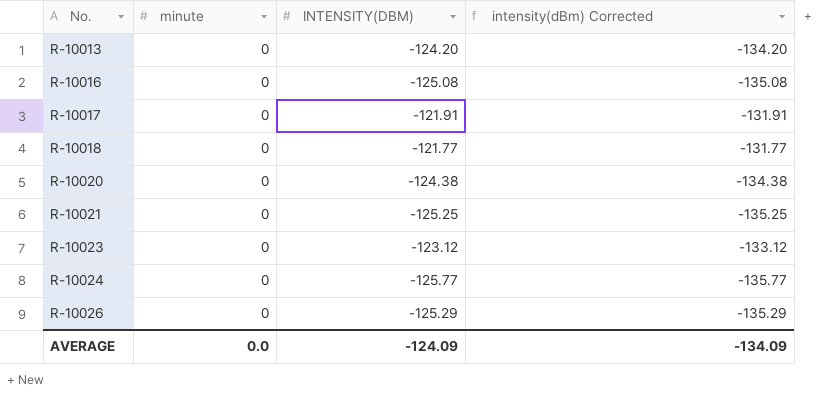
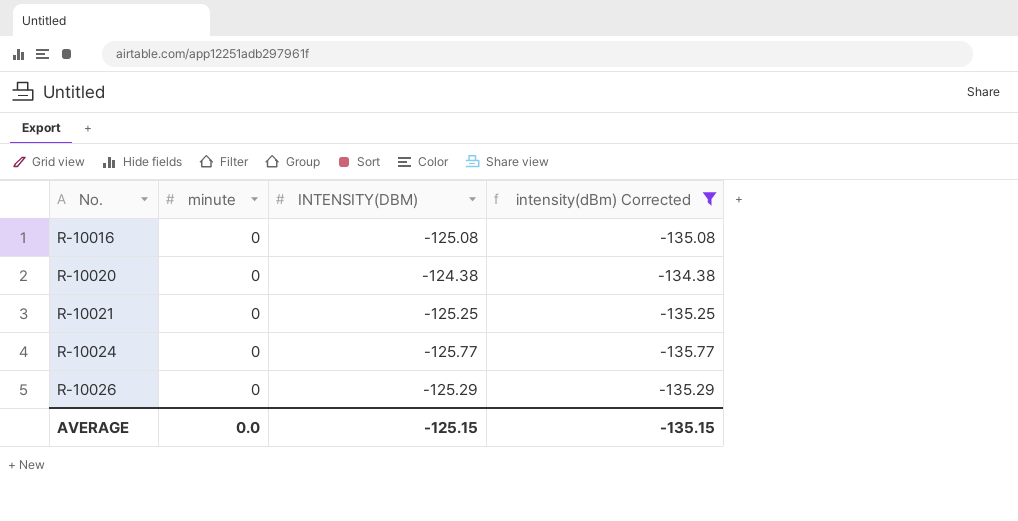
filter: none -> intensity(dBm) Corrected <= -134.38
AVERAGE | INTENSITY(DBM): -124.09 -> -125.15
AVERAGE | intensity(dBm) Corrected: -134.09 -> -135.15

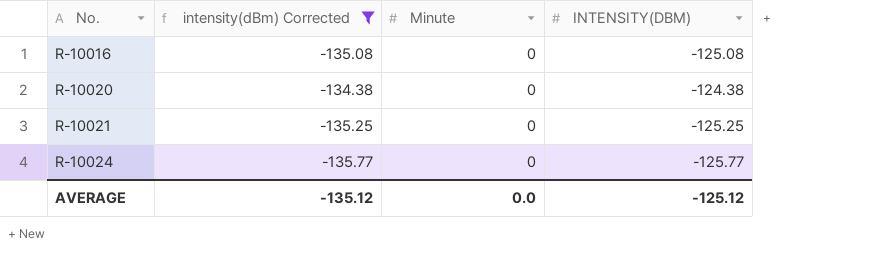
column intensity(dBm) Corrected | position: 4 -> 2
column name: minute -> Minute
row R-10026: 0 | -125.29 | -135.29 -> none
AVERAGE | intensity(dBm) Corrected: -135.15 -> -135.12
AVERAGE | INTENSITY(DBM): -125.15 -> -125.12

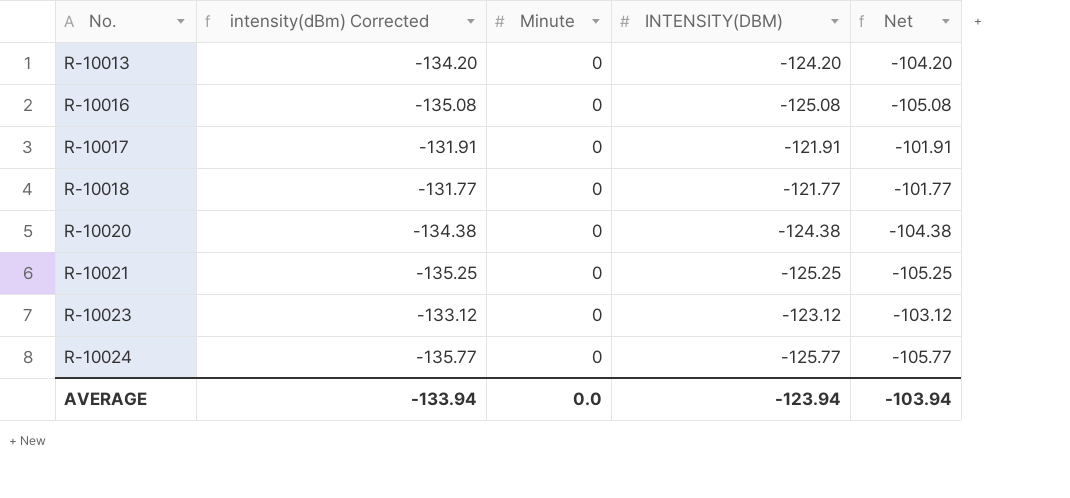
filter: intensity(dBm) Corrected <= -134.38 -> none
column Net | formula: none -> [INTENSITY(DBM)] + 20
AVERAGE | intensity(dBm) Corrected: -135.12 -> -133.94
AVERAGE | INTENSITY(DBM): -125.12 -> -123.94

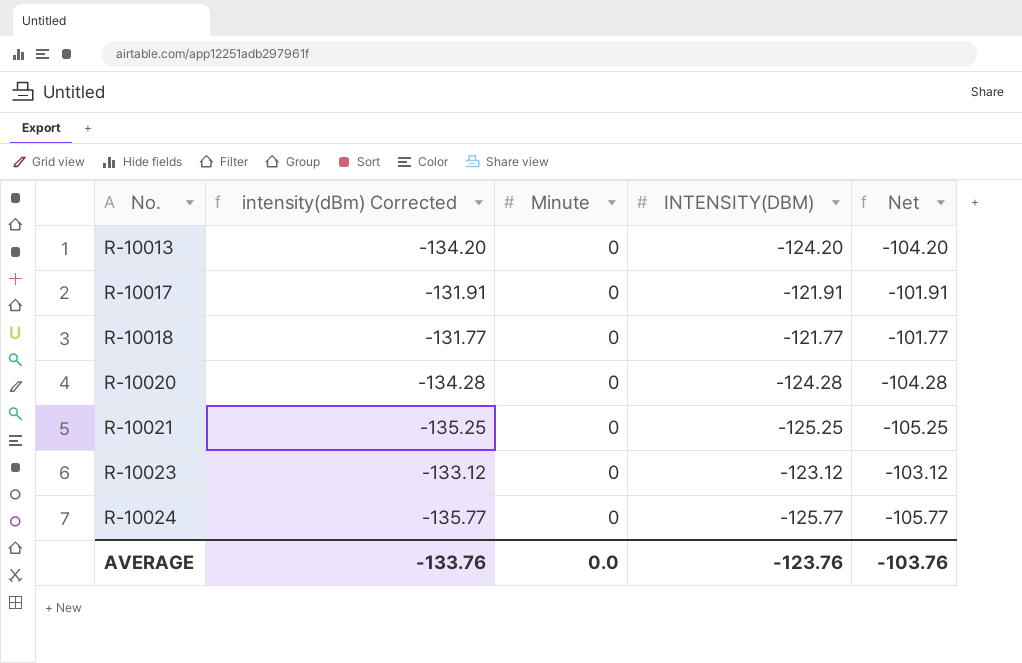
row R-10016: -135.08 | 0 | -125.08 | -105.08 -> none
R-10020 | intensity(dBm) Corrected: -134.38 -> -134.28
R-10020 | INTENSITY(DBM): -124.38 -> -124.28
R-10020 | Net: -104.38 -> -104.28
AVERAGE | intensity(dBm) Corrected: -133.94 -> -133.76
AVERAGE | INTENSITY(DBM): -123.94 -> -123.76
AVERAGE | Net: -103.94 -> -103.76

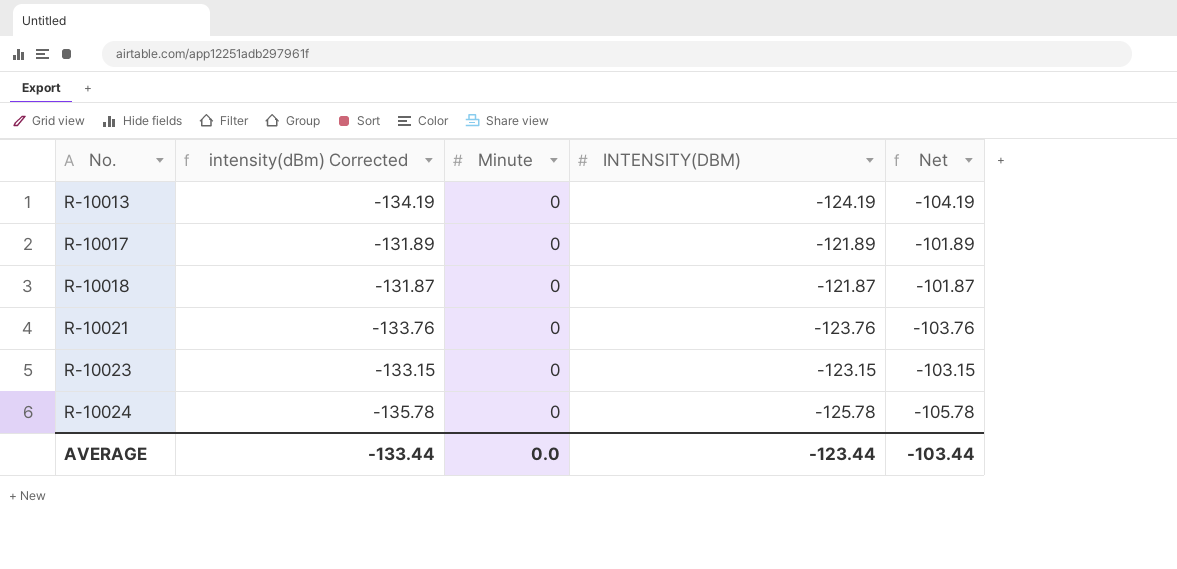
row R-10020: -134.28 | 0 | -124.28 | -104.28 -> none
R-10013 | intensity(dBm) Corrected: -134.20 -> -134.19
R-10013 | INTENSITY(DBM): -124.20 -> -124.19
R-10013 | Net: -104.20 -> -104.19
R-10017 | intensity(dBm) Corrected: -131.91 -> -131.89
R-10017 | INTENSITY(DBM): -121.91 -> -121.89
R-10017 | Net: -101.91 -> -101.89
R-10018 | intensity(dBm) Corrected: -131.77 -> -131.87
R-10018 | INTENSITY(DBM): -121.77 -> -121.87
R-10018 | Net: -101.77 -> -101.87
R-10021 | intensity(dBm) Corrected: -135.25 -> -133.76
R-10021 | INTENSITY(DBM): -125.25 -> -123.76
R-10021 | Net: -105.25 -> -103.76
R-10023 | intensity(dBm) Corrected: -133.12 -> -133.15
R-10023 | INTENSITY(DBM): -123.12 -> -123.15
R-10023 | Net: -103.12 -> -103.15
R-10024 | intensity(dBm) Corrected: -135.77 -> -135.78
R-10024 | INTENSITY(DBM): -125.77 -> -125.78
R-10024 | Net: -105.77 -> -105.78
AVERAGE | intensity(dBm) Corrected: -133.76 -> -133.44
AVERAGE | INTENSITY(DBM): -123.76 -> -123.44
AVERAGE | Net: -103.76 -> -103.44

